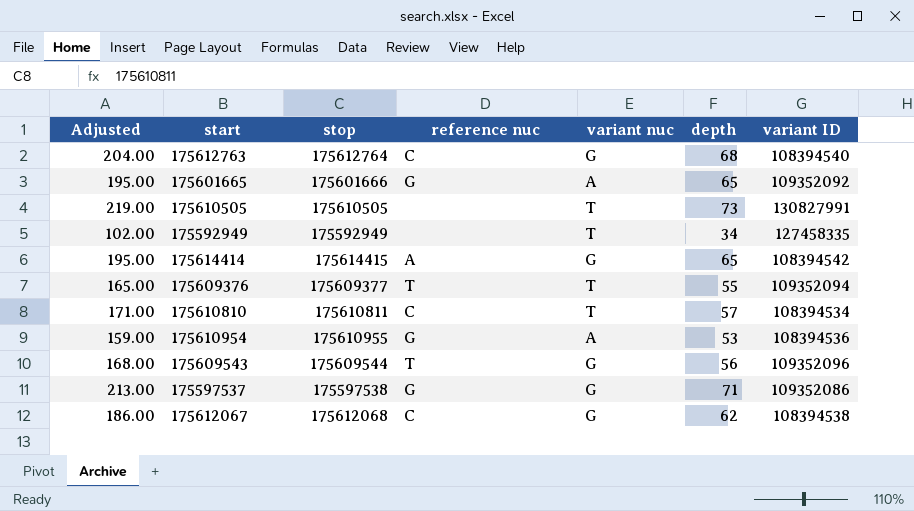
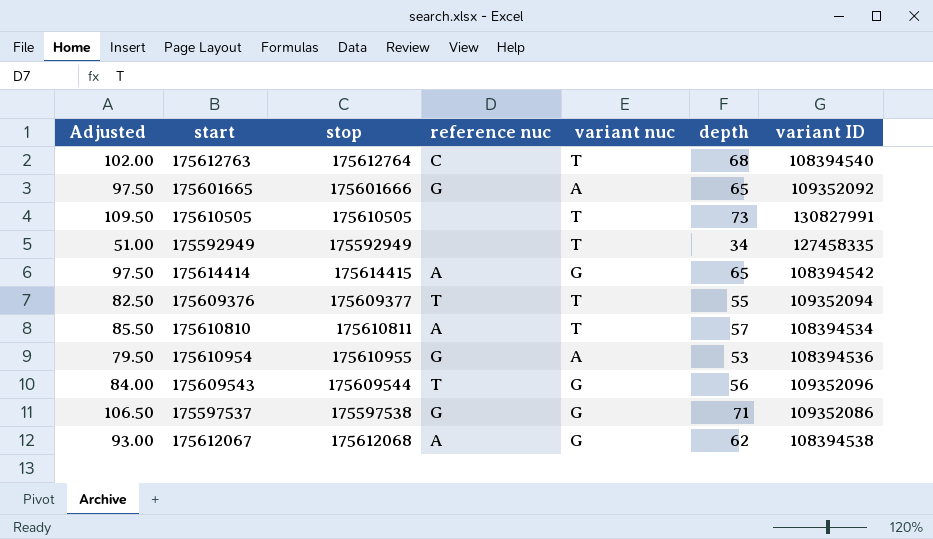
column Adjusted | formula: [depth] * 3 -> [depth] * 1.5
175612763 | variant nuc: G -> T
175610810 | reference nuc: C -> A
175612067 | reference nuc: C -> A

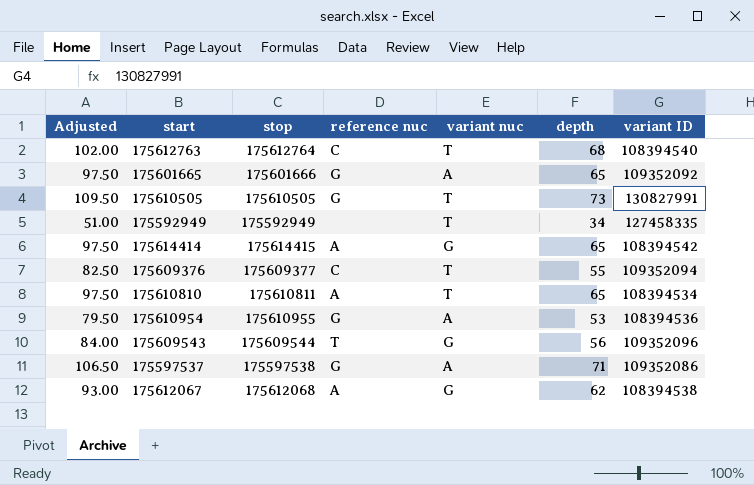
175610505 | reference nuc: none -> G
175609376 | reference nuc: T -> C
175610810 | Adjusted: 85.50 -> 97.50
175610810 | depth: 57 -> 65
175597537 | variant nuc: G -> A

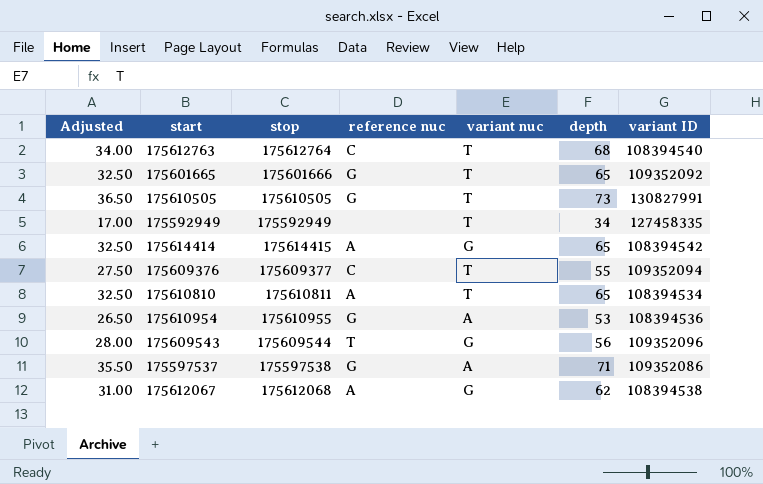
column Adjusted | formula: [depth] * 1.5 -> [depth] * 0.5
175601665 | variant nuc: A -> T

